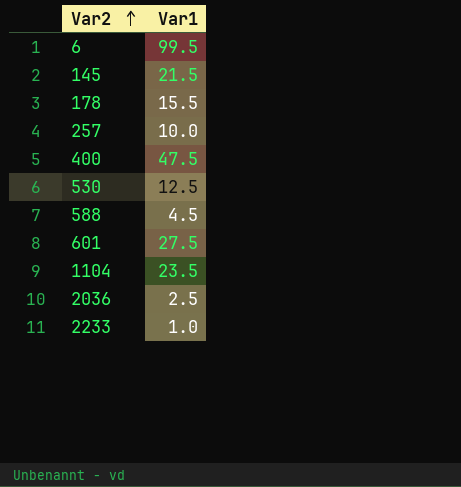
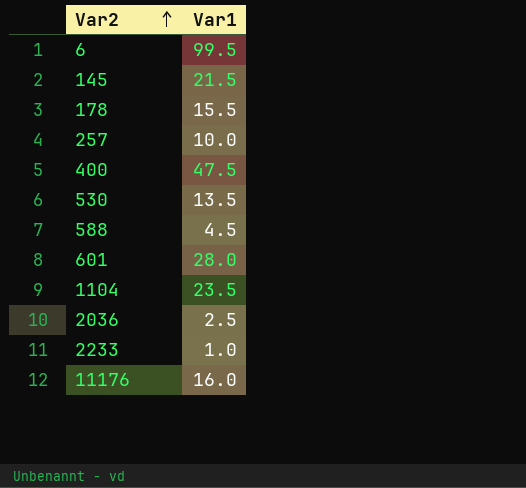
530 | Var1: 12.5 -> 13.5
601 | Var1: 27.5 -> 28.0
row 11176: none -> 16.0

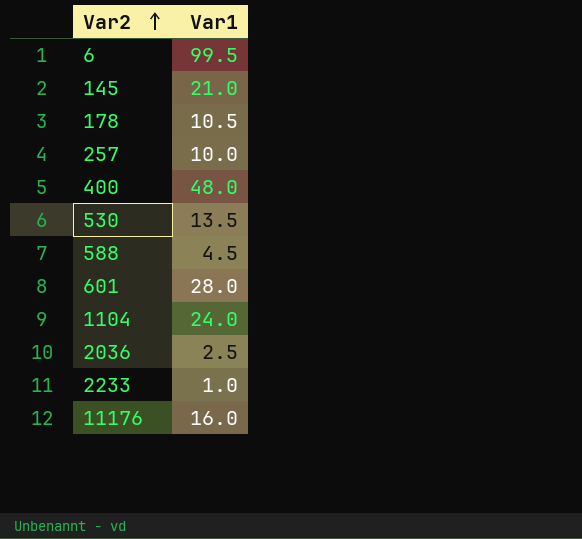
145 | Var1: 21.5 -> 21.0
178 | Var1: 15.5 -> 10.5
400 | Var1: 47.5 -> 48.0
1104 | Var1: 23.5 -> 24.0

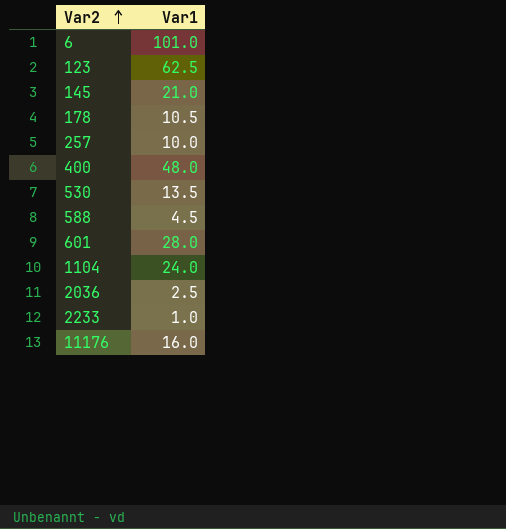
6 | Var1: 99.5 -> 101.0
row 123: none -> 62.5

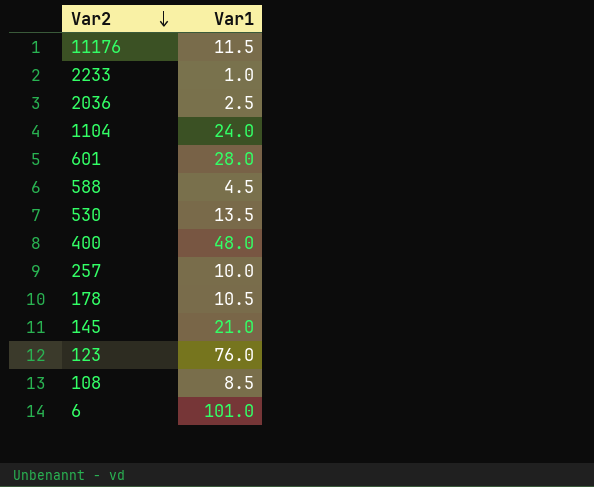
row order: Var2 ascending -> Var2 descending
11176 | Var1: 16.0 -> 11.5
123 | Var1: 62.5 -> 76.0
row 108: none -> 8.5

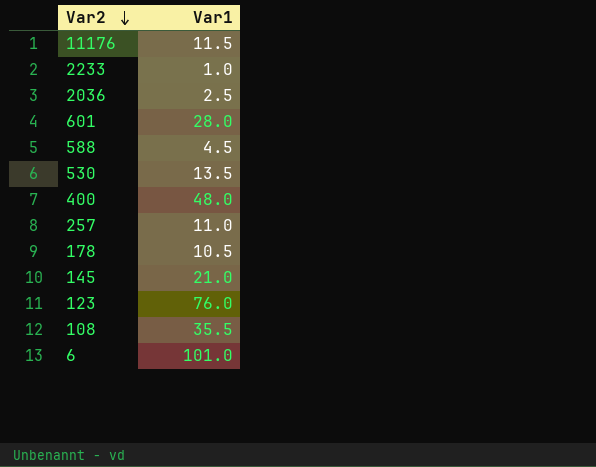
row 1104: 24.0 -> none
257 | Var1: 10.0 -> 11.0
108 | Var1: 8.5 -> 35.5

